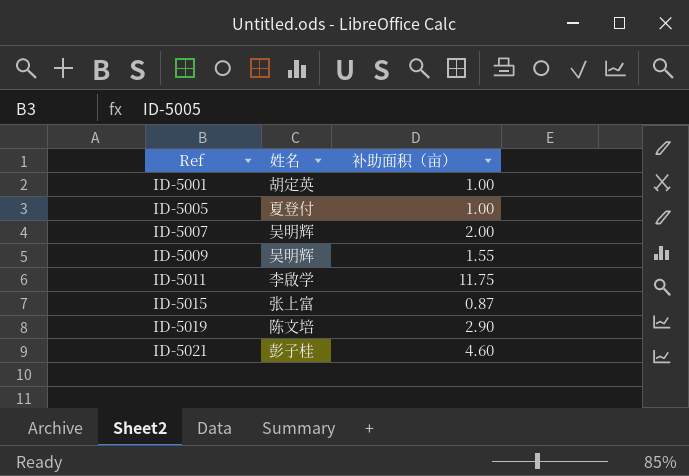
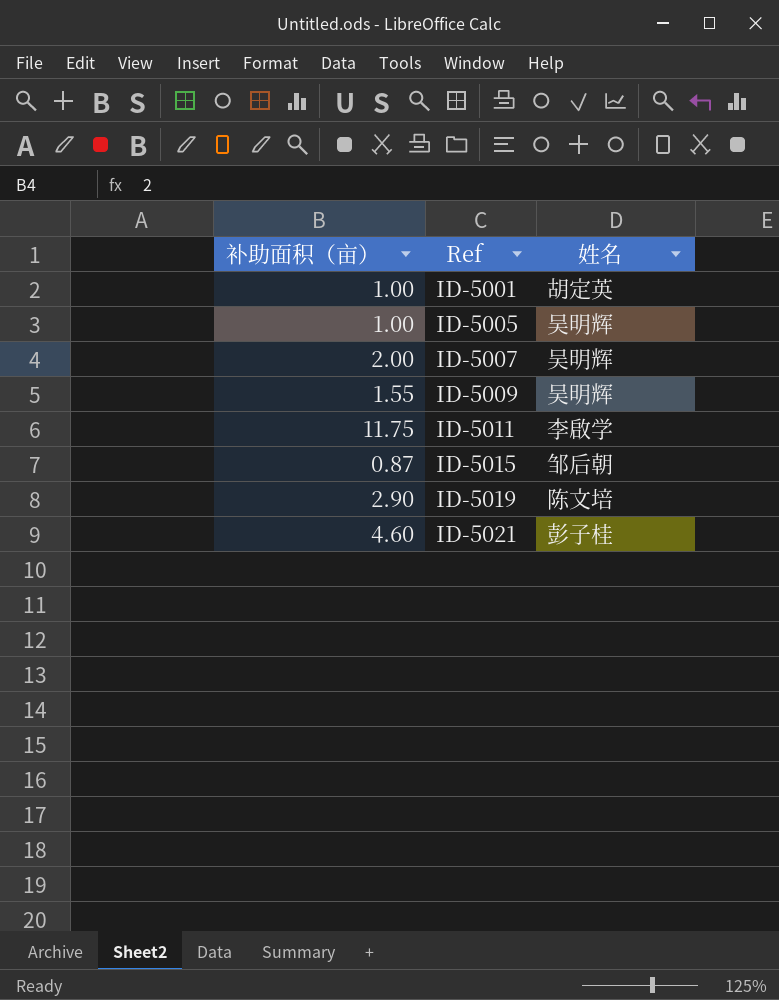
column 补助面积（亩） | position: 3 -> 1
ID-5005 | 姓名: 夏登付 -> 吴明辉
ID-5015 | 姓名: 张上富 -> 邹后朝

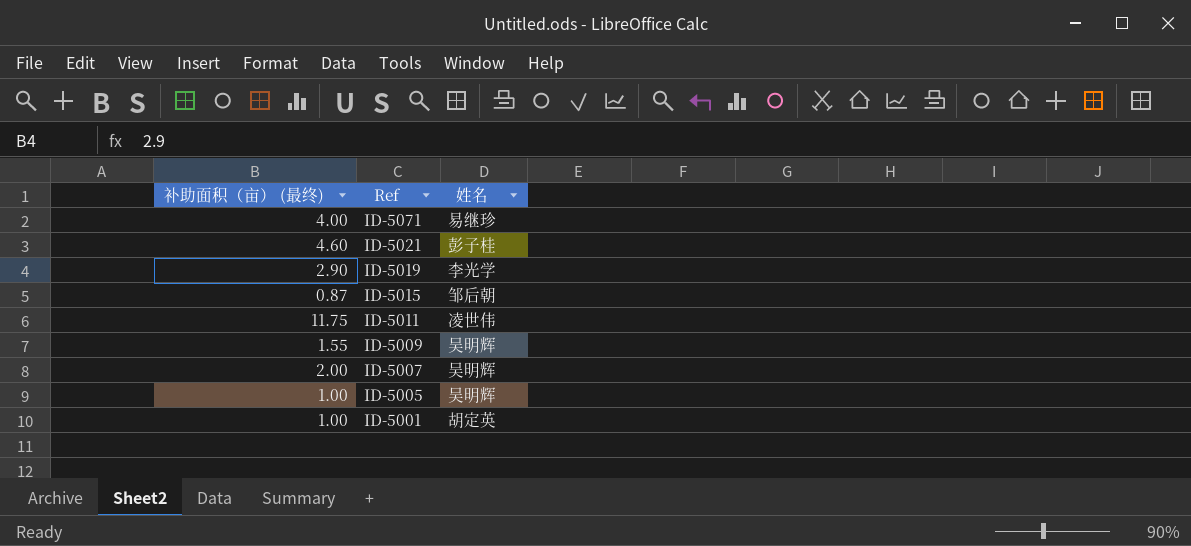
row order: Ref ascending -> Ref descending
column name: 补助面积（亩） -> 补助面积（亩） (最终)
row ID-5071: none -> 4.00 | 易继珍
ID-5019 | 姓名: 陈文培 -> 李光学
ID-5011 | 姓名: 李啟学 -> 凌世伟

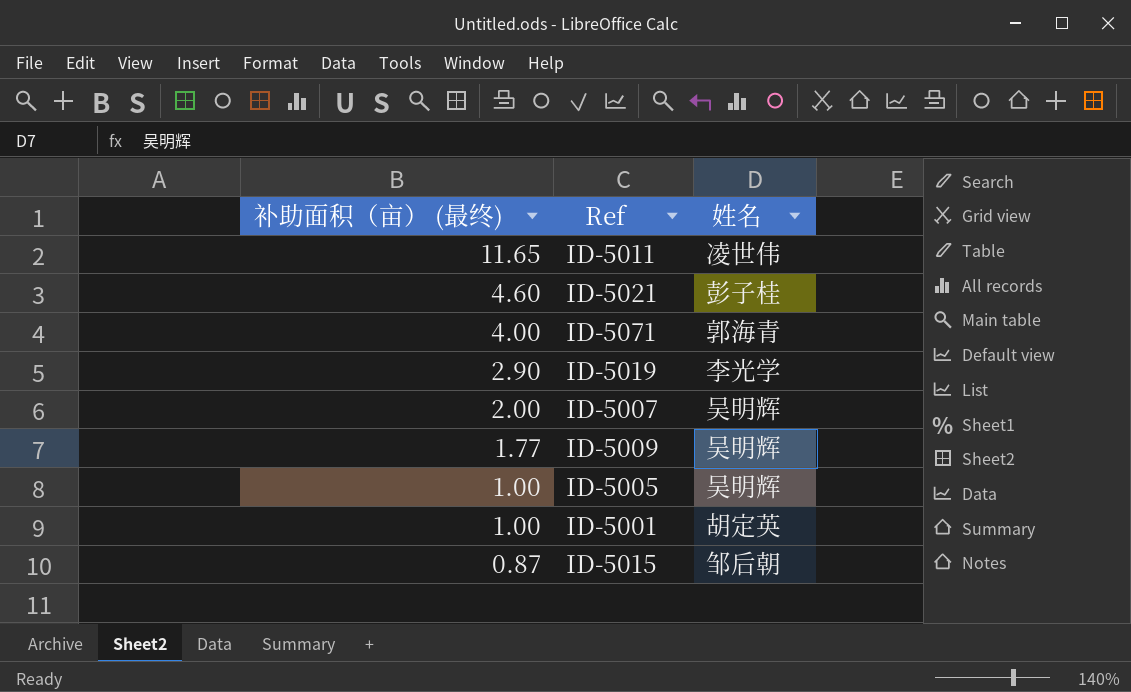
row order: Ref descending -> 补助面积（亩） (最终) descending
ID-5011 | 补助面积（亩） (最终): 11.75 -> 11.65
ID-5071 | 姓名: 易继珍 -> 郭海青
ID-5009 | 补助面积（亩） (最终): 1.55 -> 1.77

